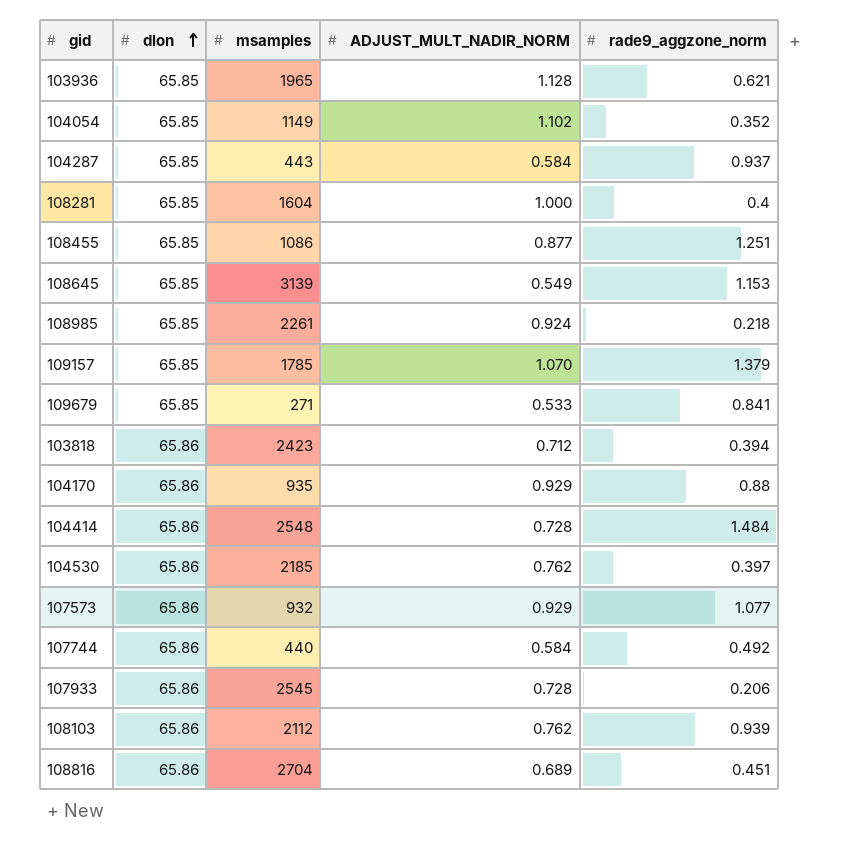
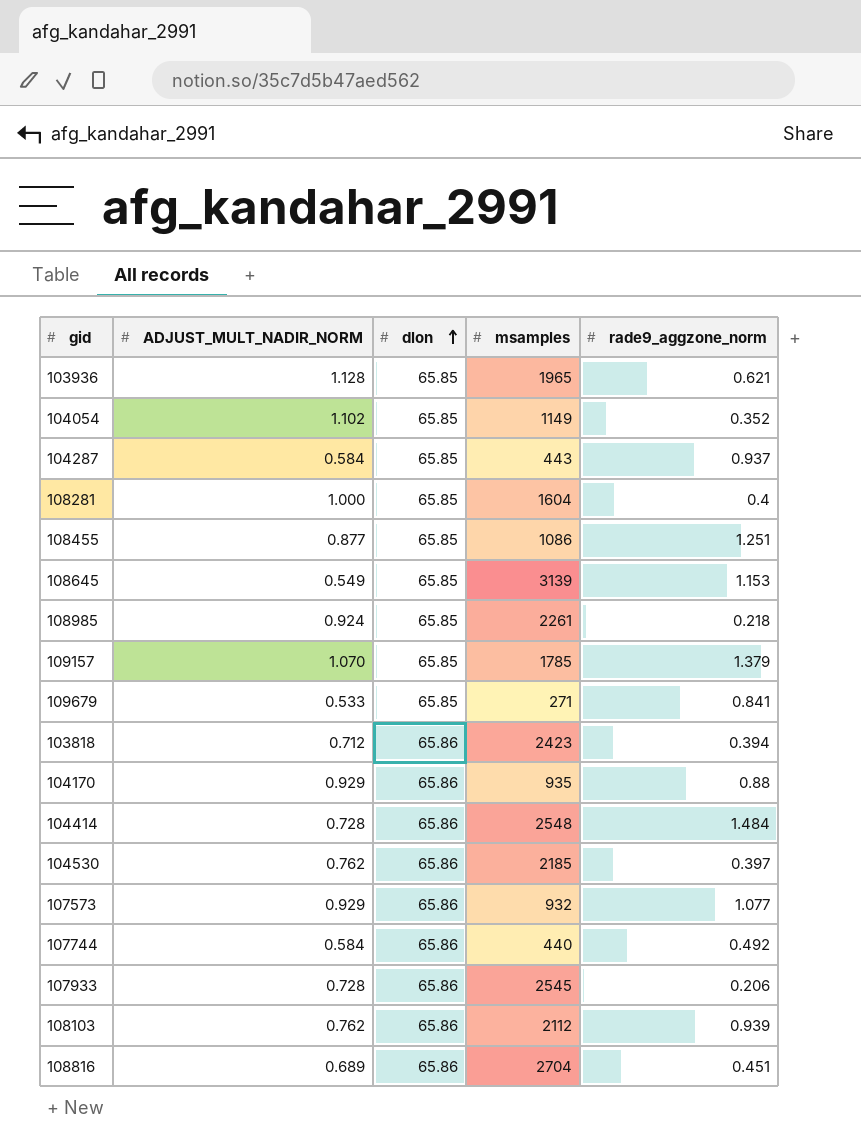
column ADJUST_MULT_NADIR_NORM | position: 4 -> 2

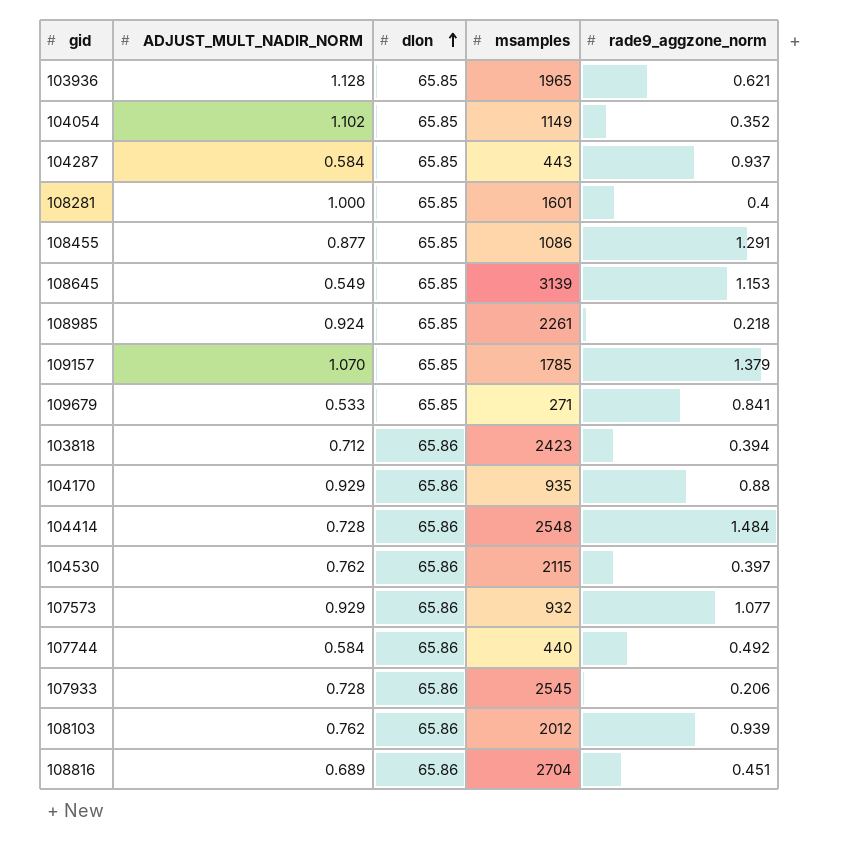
108281 | msamples: 1604 -> 1601
108455 | rade9_aggzone_norm: 1.251 -> 1.291
104530 | msamples: 2185 -> 2115
108103 | msamples: 2112 -> 2012

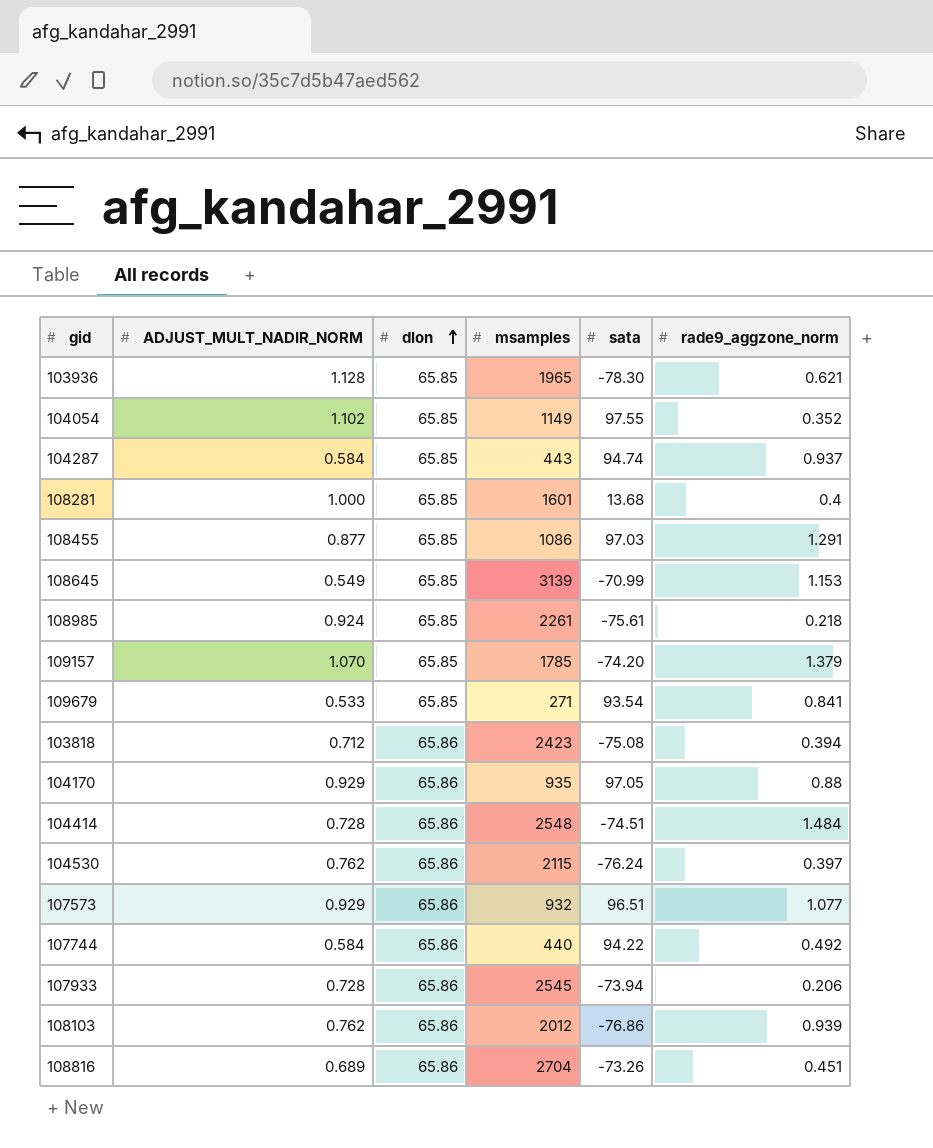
column sata | position: none -> 5

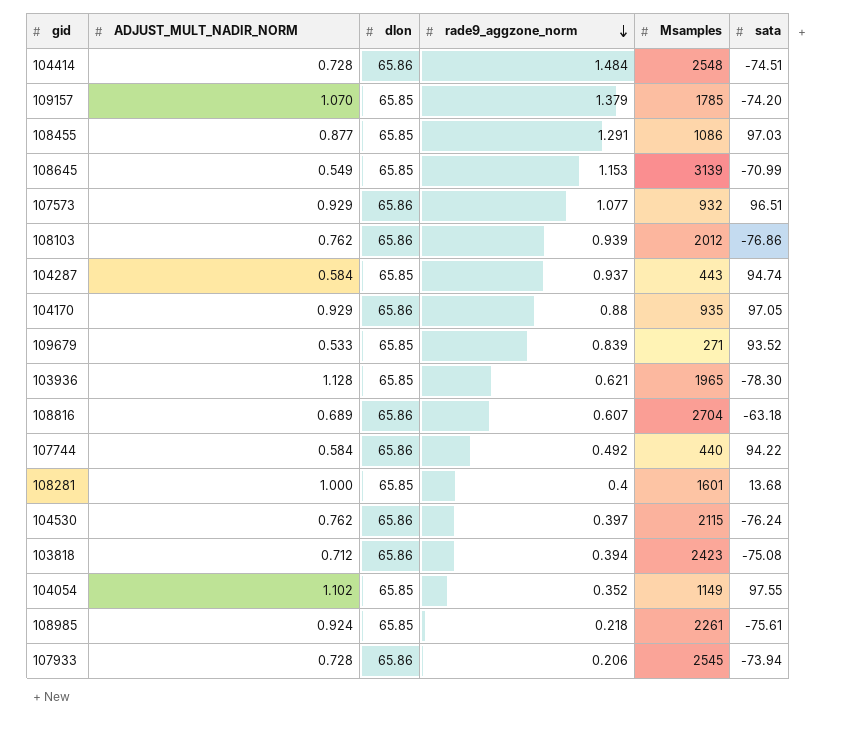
row order: dlon ascending -> rade9_aggzone_norm descending
column rade9_aggzone_norm | position: 6 -> 4
column name: msamples -> Msamples
109679 | rade9_aggzone_norm: 0.841 -> 0.839
109679 | sata: 93.54 -> 93.52
108816 | rade9_aggzone_norm: 0.451 -> 0.607
108816 | sata: -73.26 -> -63.18

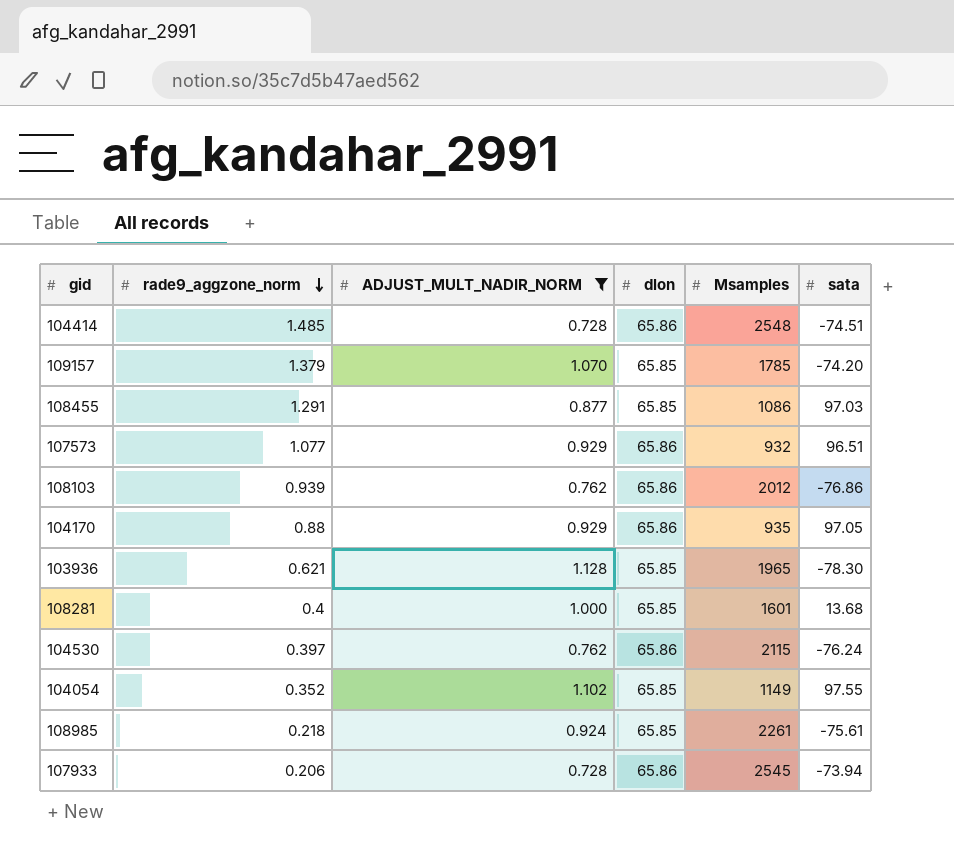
filter: none -> ADJUST_MULT_NADIR_NORM >= 0.728
column rade9_aggzone_norm | position: 4 -> 2
104414 | rade9_aggzone_norm: 1.484 -> 1.485

